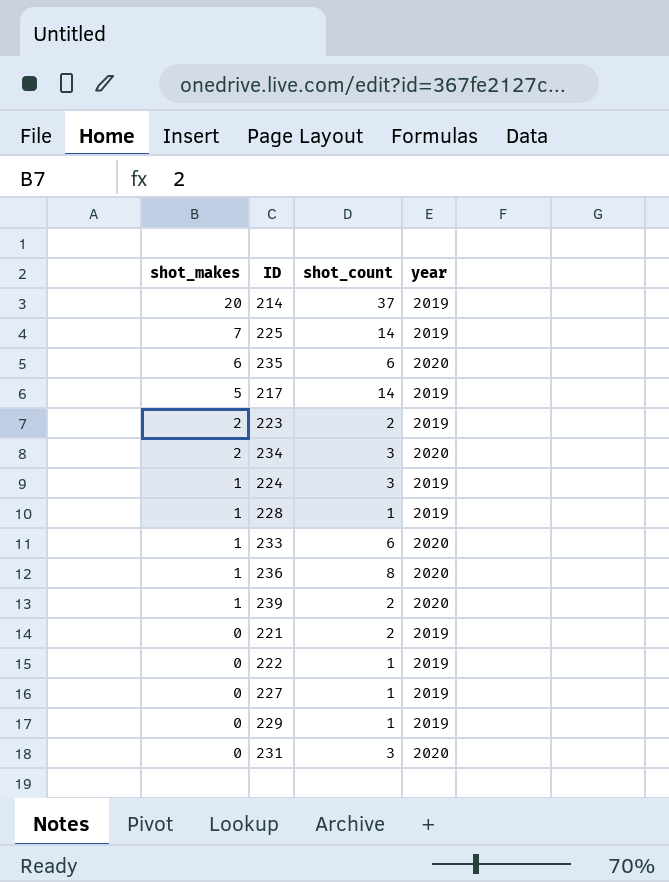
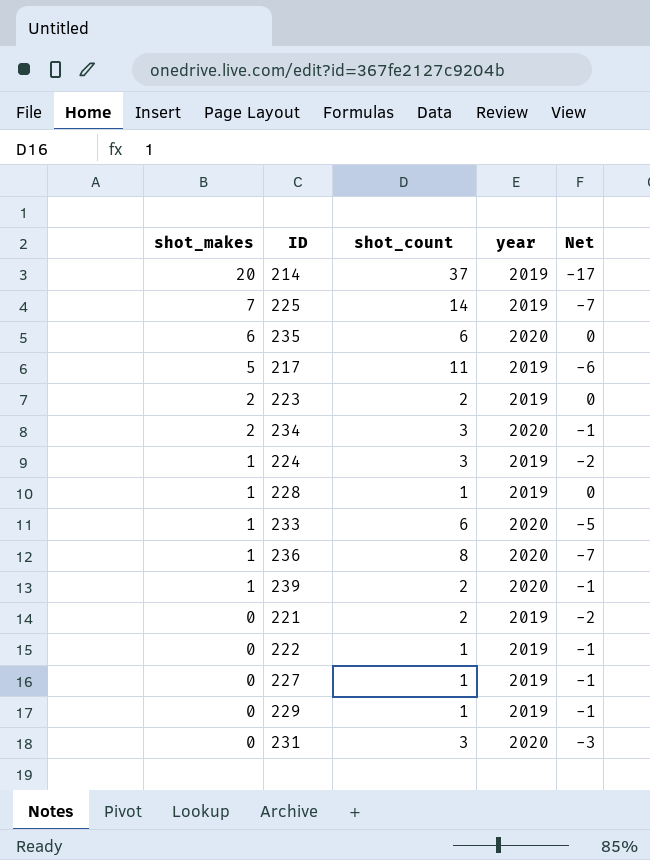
column Net | formula: none -> [shot_makes] - [shot_count]
217 | shot_count: 14 -> 11

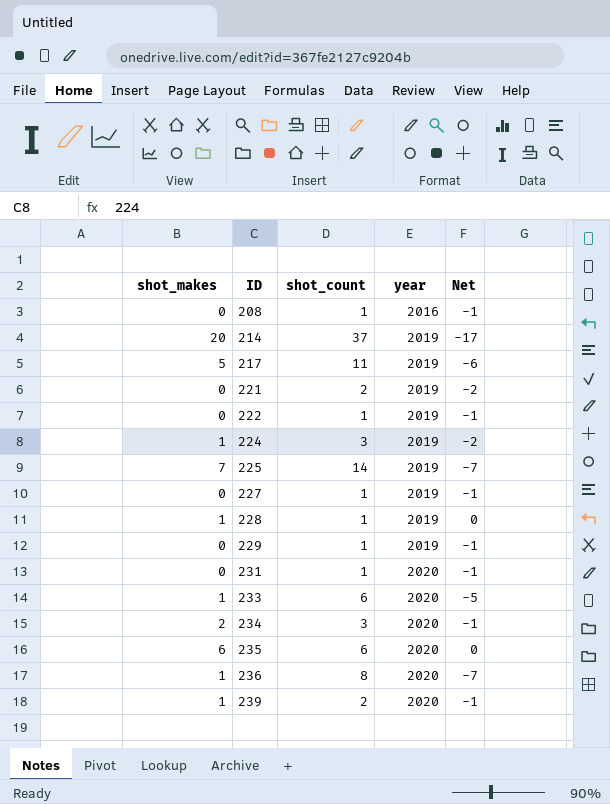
row order: shot_makes descending -> ID ascending
row 223: 2 | 2 | 2019 | 0 -> none
row 208: none -> 0 | 1 | 2016 | -1
231 | shot_count: 3 -> 1
231 | Net: -3 -> -1

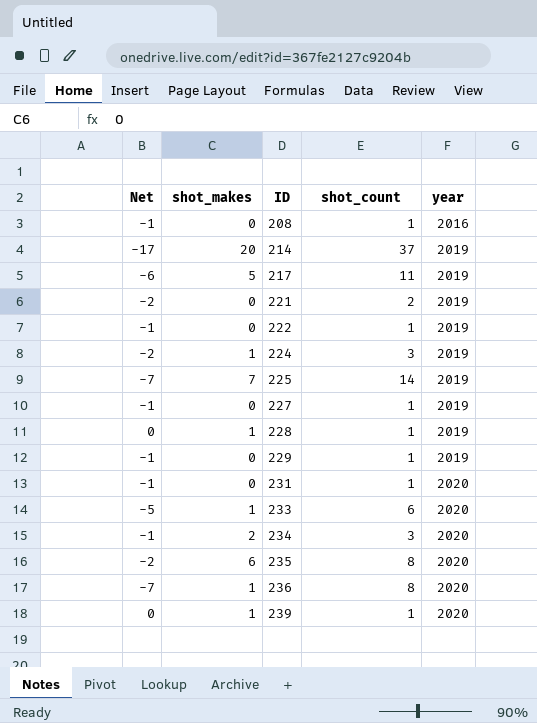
column Net | position: 5 -> 1
235 | Net: 0 -> -2
235 | shot_count: 6 -> 8
239 | Net: -1 -> 0
239 | shot_count: 2 -> 1

